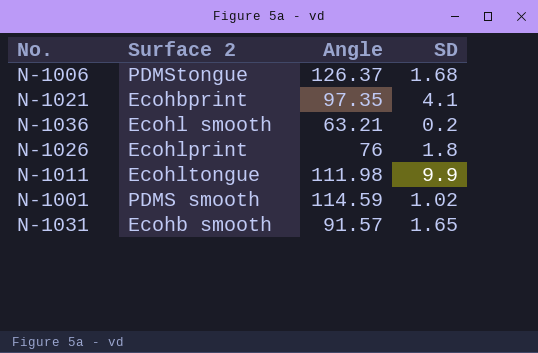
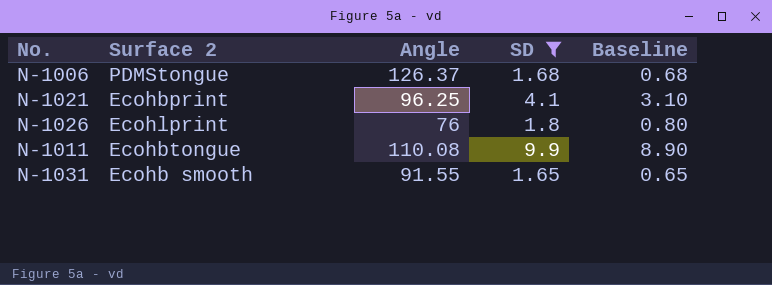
filter: none -> SD >= 1.65
column Baseline | formula: none -> [SD] - 1
N-1021 | Angle: 97.35 -> 96.25
N-1011 | Surface 2: Ecohltongue -> Ecohbtongue
N-1011 | Angle: 111.98 -> 110.08
N-1031 | Angle: 91.57 -> 91.55

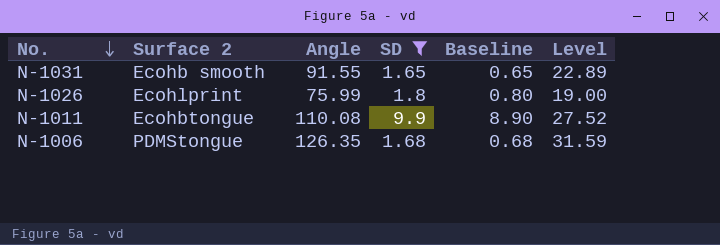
row order: none -> No. descending
column Level | formula: none -> [Angle] * 0.25
row N-1021: Ecohbprint | 96.25 | 4.1 | 3.10 -> none
N-1026 | Angle: 76 -> 75.99
N-1006 | Angle: 126.37 -> 126.35

